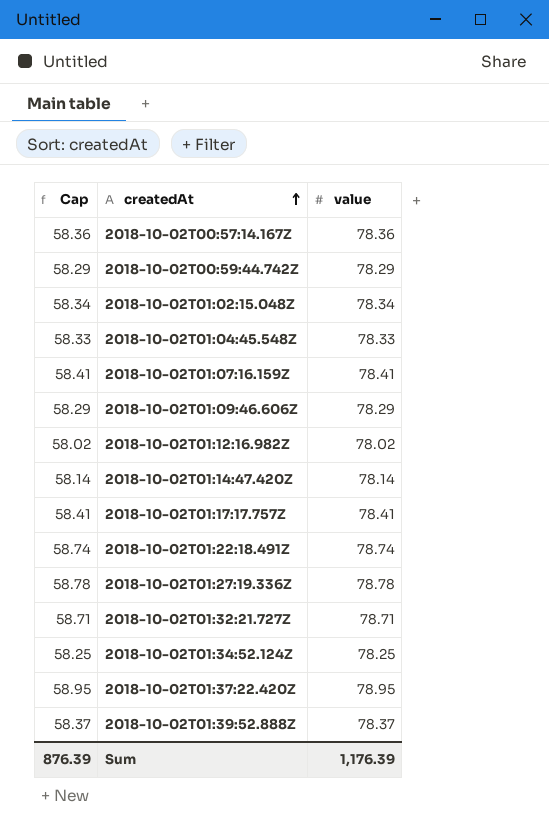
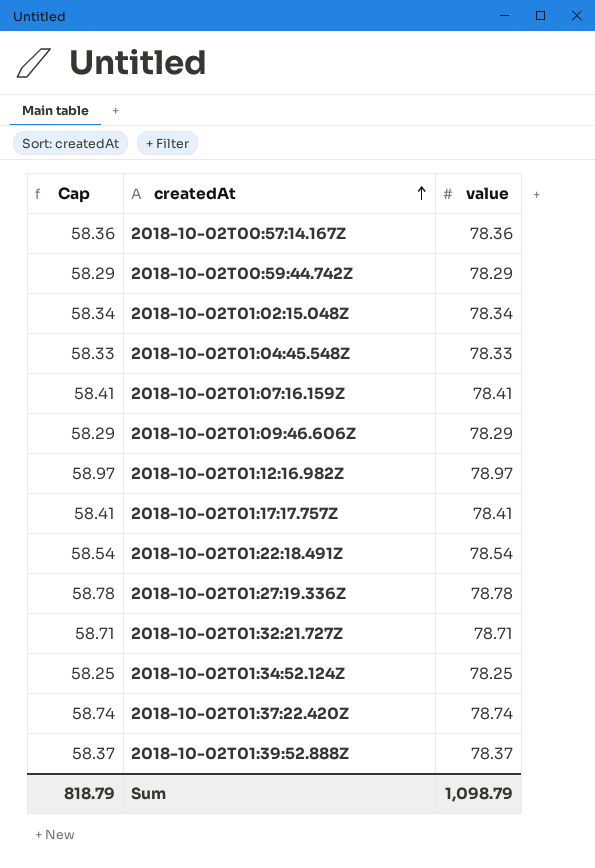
row 2018-10-02T01:14:47.420Z: 58.14 | 78.14 -> none
2018-10-02T01:12:16.982Z | Cap: 58.02 -> 58.97
2018-10-02T01:12:16.982Z | value: 78.02 -> 78.97
2018-10-02T01:22:18.491Z | Cap: 58.74 -> 58.54
2018-10-02T01:22:18.491Z | value: 78.74 -> 78.54
2018-10-02T01:37:22.420Z | Cap: 58.95 -> 58.74
2018-10-02T01:37:22.420Z | value: 78.95 -> 78.74
Sum | Cap: 876.39 -> 818.79
Sum | value: 1,176.39 -> 1,098.79

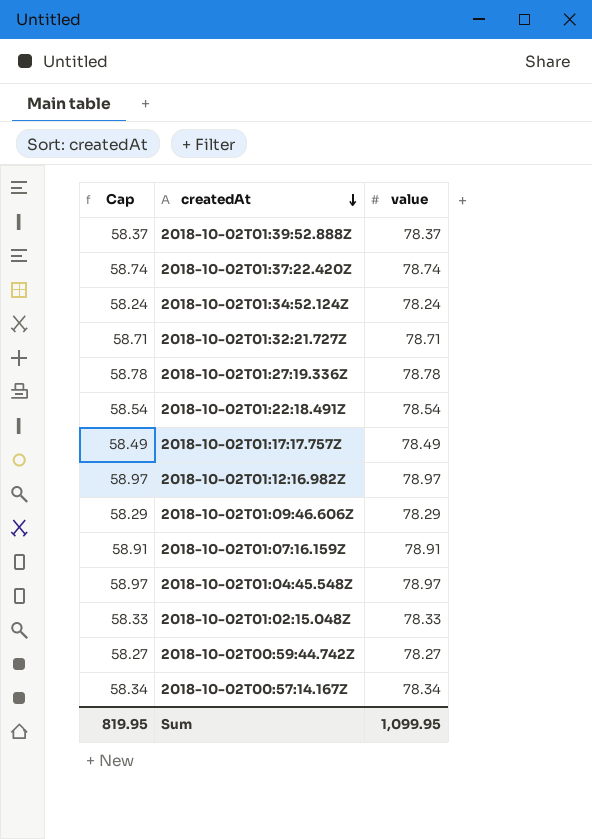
row order: createdAt ascending -> createdAt descending
2018-10-02T01:34:52.124Z | Cap: 58.25 -> 58.24
2018-10-02T01:34:52.124Z | value: 78.25 -> 78.24
2018-10-02T01:17:17.757Z | Cap: 58.41 -> 58.49
2018-10-02T01:17:17.757Z | value: 78.41 -> 78.49
2018-10-02T01:07:16.159Z | Cap: 58.41 -> 58.91
2018-10-02T01:07:16.159Z | value: 78.41 -> 78.91
2018-10-02T01:04:45.548Z | Cap: 58.33 -> 58.97
2018-10-02T01:04:45.548Z | value: 78.33 -> 78.97
2018-10-02T01:02:15.048Z | Cap: 58.34 -> 58.33
2018-10-02T01:02:15.048Z | value: 78.34 -> 78.33
2018-10-02T00:59:44.742Z | Cap: 58.29 -> 58.27
2018-10-02T00:59:44.742Z | value: 78.29 -> 78.27
2018-10-02T00:57:14.167Z | Cap: 58.36 -> 58.34
2018-10-02T00:57:14.167Z | value: 78.36 -> 78.34
Sum | Cap: 818.79 -> 819.95
Sum | value: 1,098.79 -> 1,099.95

